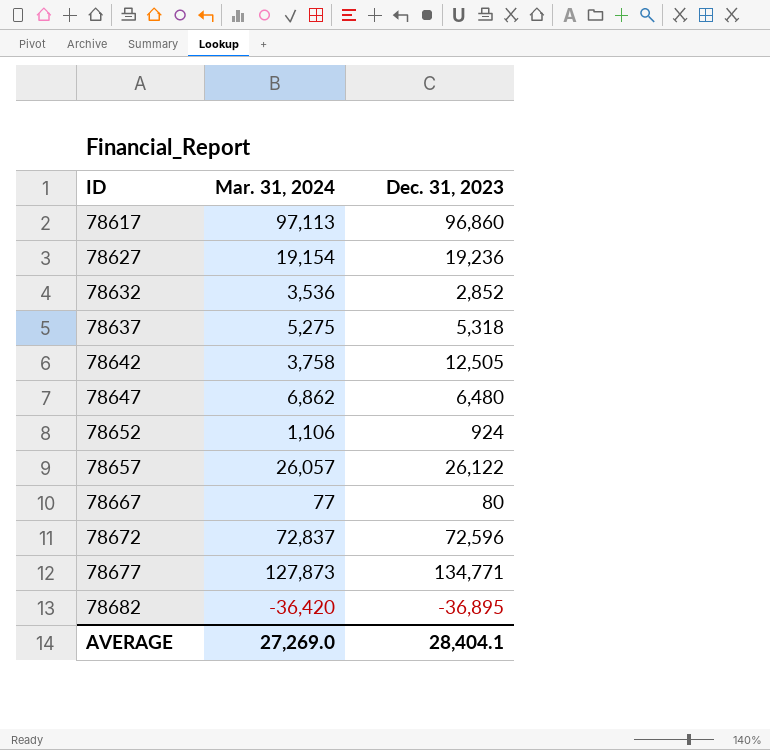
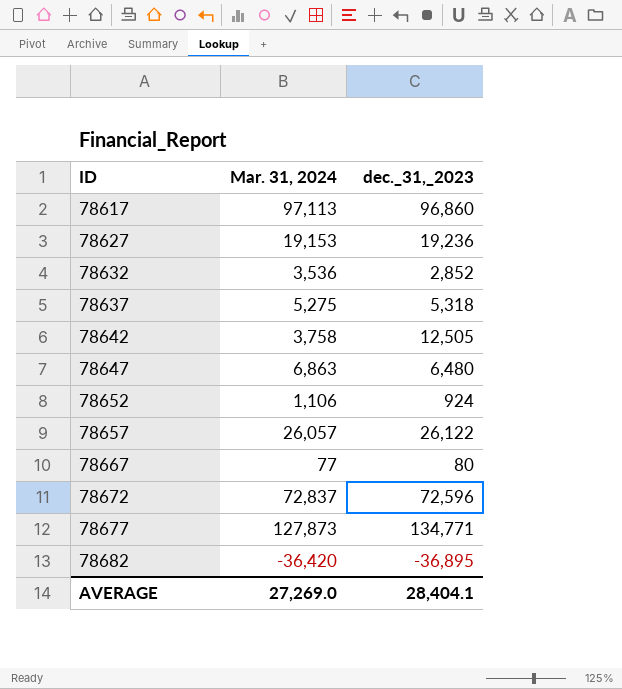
column name: Dec. 31, 2023 -> dec._31,_2023
78627 | Mar. 31, 2024: 19,154 -> 19,153
78647 | Mar. 31, 2024: 6,862 -> 6,863

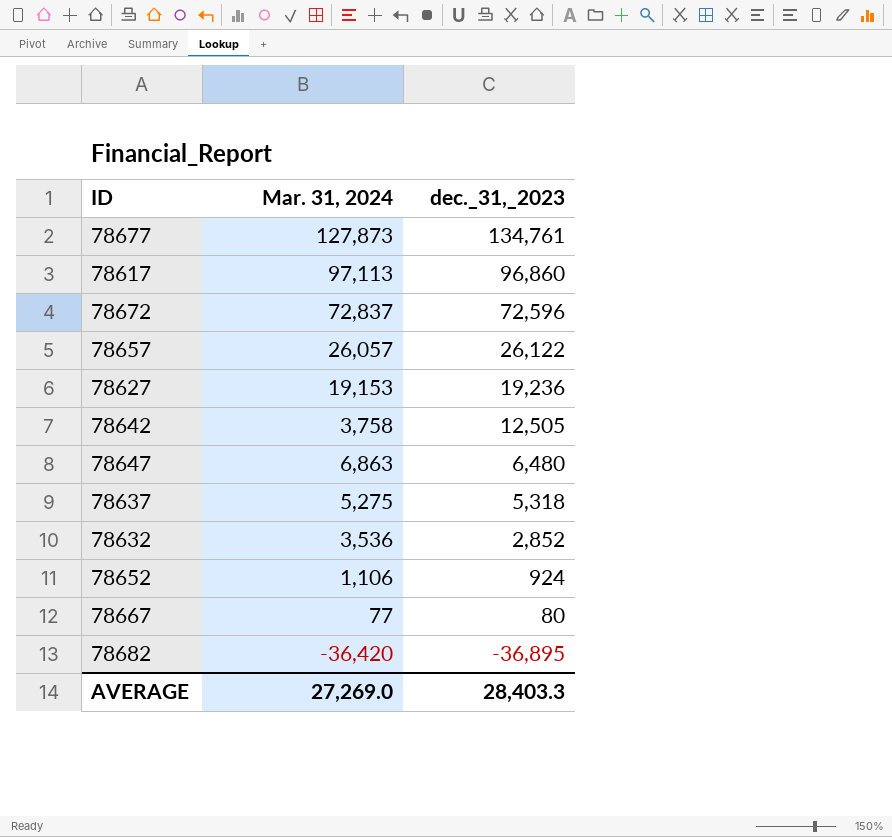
row order: ID ascending -> dec._31,_2023 descending
78677 | dec._31,_2023: 134,771 -> 134,761
AVERAGE | dec._31,_2023: 28,404.1 -> 28,403.3

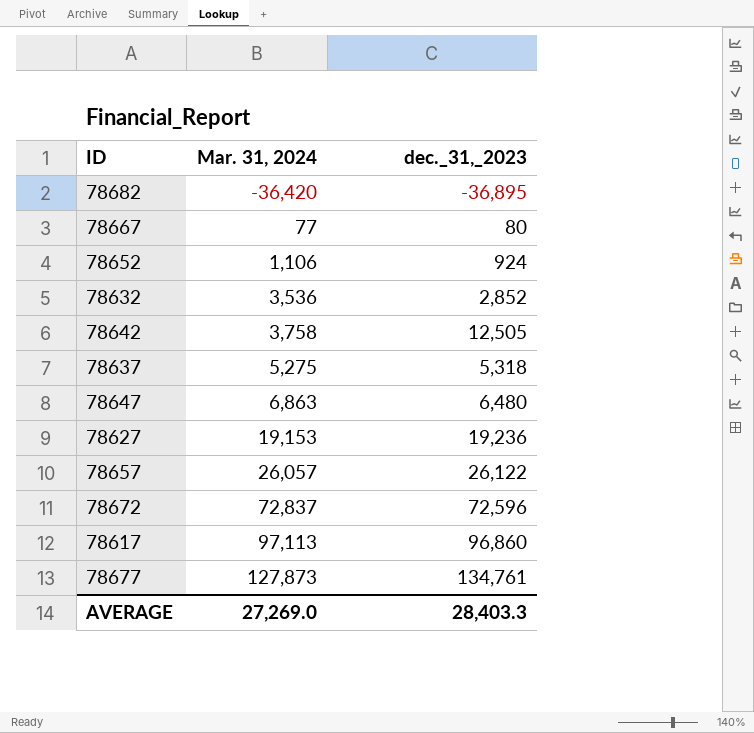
row order: dec._31,_2023 descending -> Mar. 31, 2024 ascending

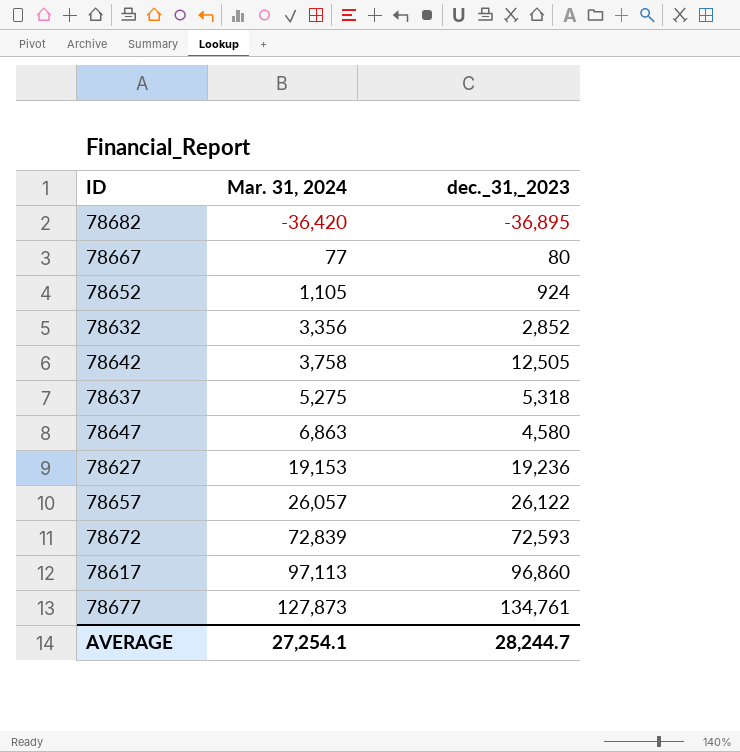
78652 | Mar. 31, 2024: 1,106 -> 1,105
78632 | Mar. 31, 2024: 3,536 -> 3,356
78647 | dec._31,_2023: 6,480 -> 4,580
78672 | Mar. 31, 2024: 72,837 -> 72,839
78672 | dec._31,_2023: 72,596 -> 72,593
AVERAGE | Mar. 31, 2024: 27,269.0 -> 27,254.1
AVERAGE | dec._31,_2023: 28,403.3 -> 28,244.7

